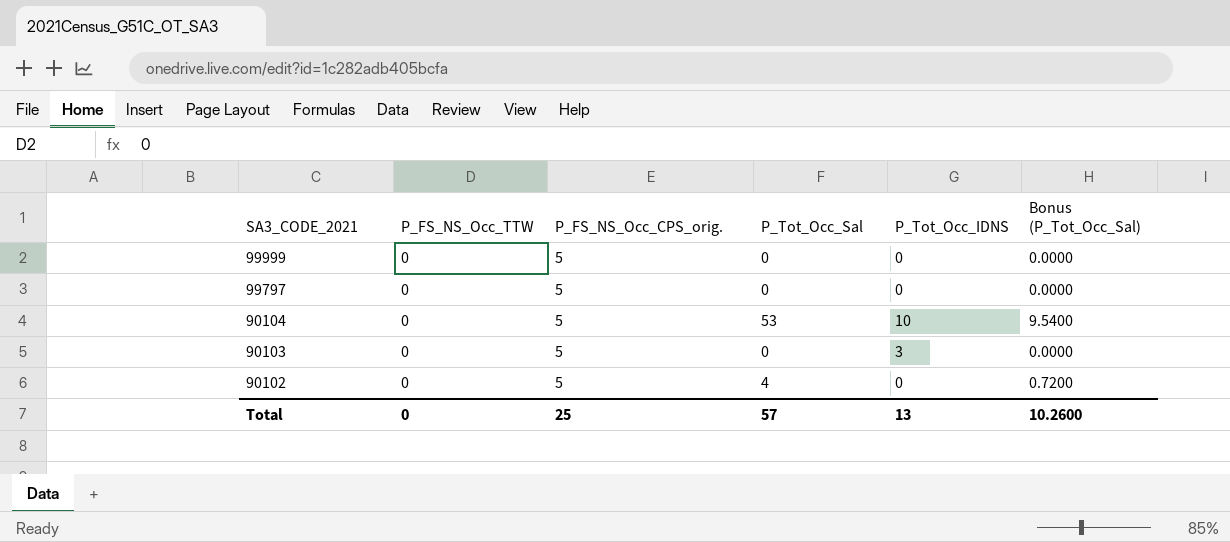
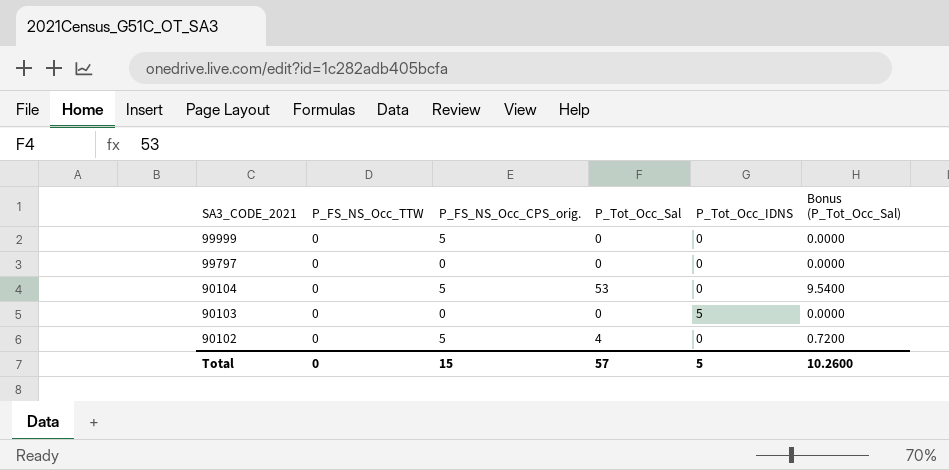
99797 | P_FS_NS_Occ_CPS_orig.: 5 -> 0
90104 | P_Tot_Occ_IDNS: 10 -> 0
90103 | P_FS_NS_Occ_CPS_orig.: 5 -> 0
90103 | P_Tot_Occ_IDNS: 3 -> 5
Total | P_FS_NS_Occ_CPS_orig.: 25 -> 15
Total | P_Tot_Occ_IDNS: 13 -> 5

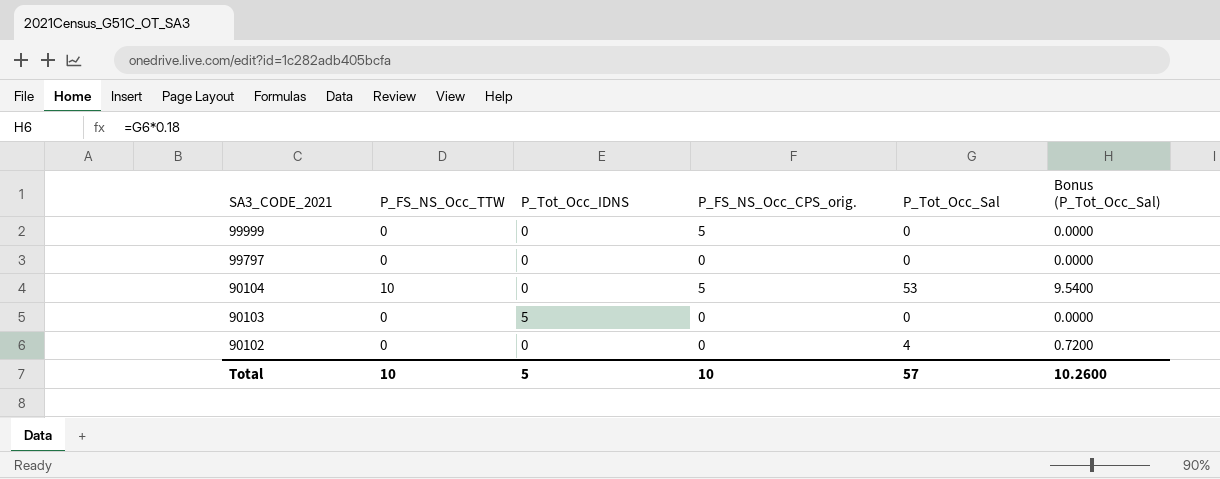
column P_Tot_Occ_IDNS | position: 5 -> 3
90104 | P_FS_NS_Occ_TTW: 0 -> 10
90102 | P_FS_NS_Occ_CPS_orig.: 5 -> 0
Total | P_FS_NS_Occ_TTW: 0 -> 10
Total | P_FS_NS_Occ_CPS_orig.: 15 -> 10

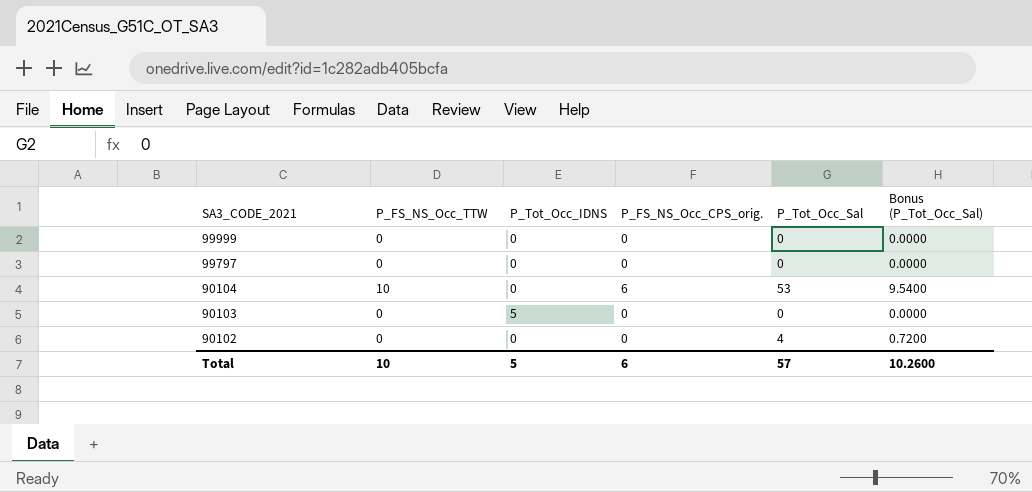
99999 | P_FS_NS_Occ_CPS_orig.: 5 -> 0
90104 | P_FS_NS_Occ_CPS_orig.: 5 -> 6
Total | P_FS_NS_Occ_CPS_orig.: 10 -> 6

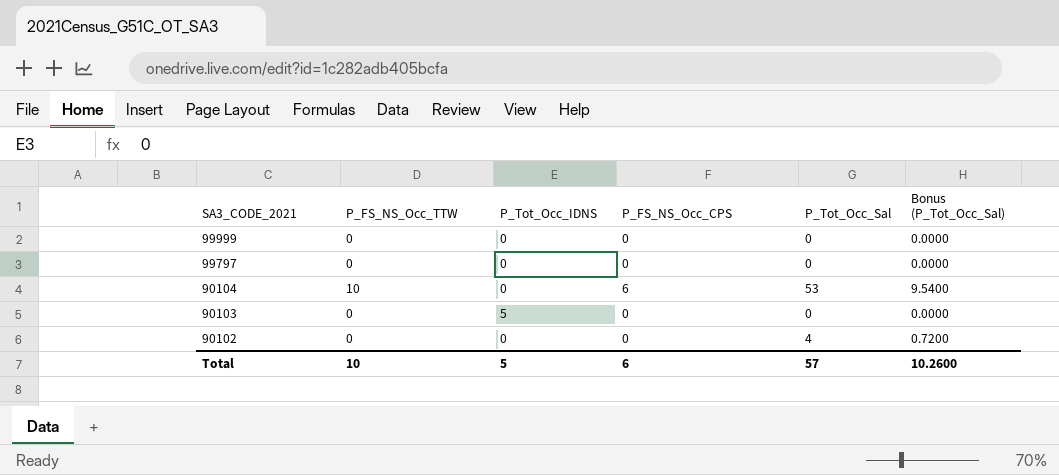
column name: P_FS_NS_Occ_CPS_orig. -> P_FS_NS_Occ_CPS

